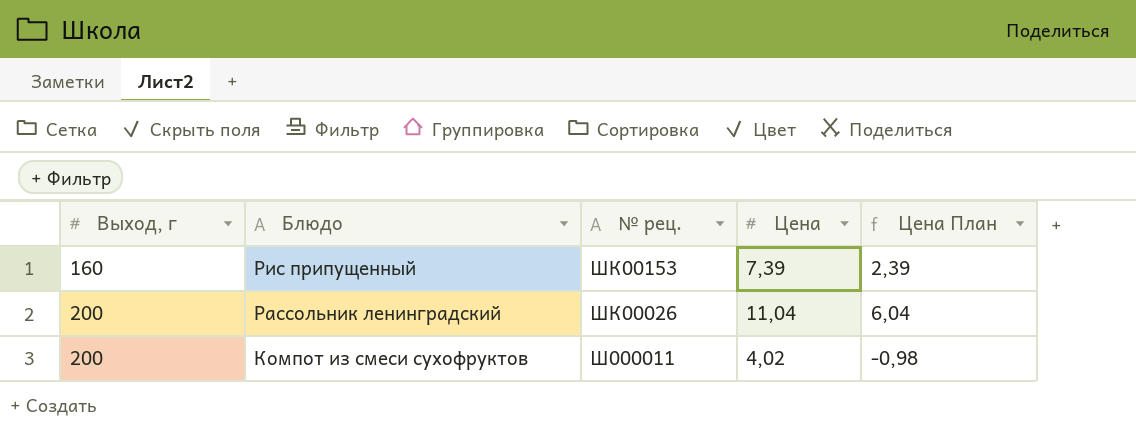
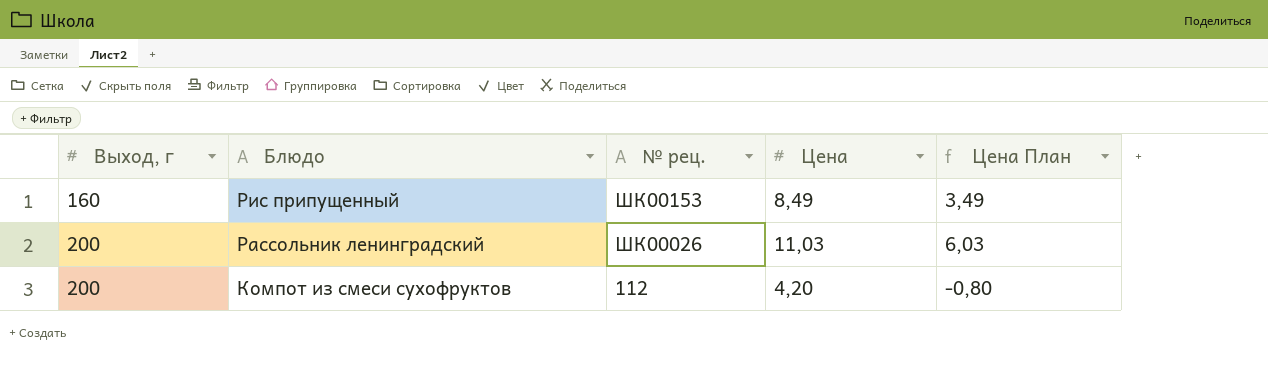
Рис припущенный | Цена: 7,39 -> 8,49
Рис припущенный | Цена План: 2,39 -> 3,49
Рассольник ленинградский | Цена: 11,04 -> 11,03
Рассольник ленинградский | Цена План: 6,04 -> 6,03
Компот из смеси сухофруктов | № рец.: Ш000011 -> 112
Компот из смеси сухофруктов | Цена: 4,02 -> 4,20
Компот из смеси сухофруктов | Цена План: -0,98 -> -0,80

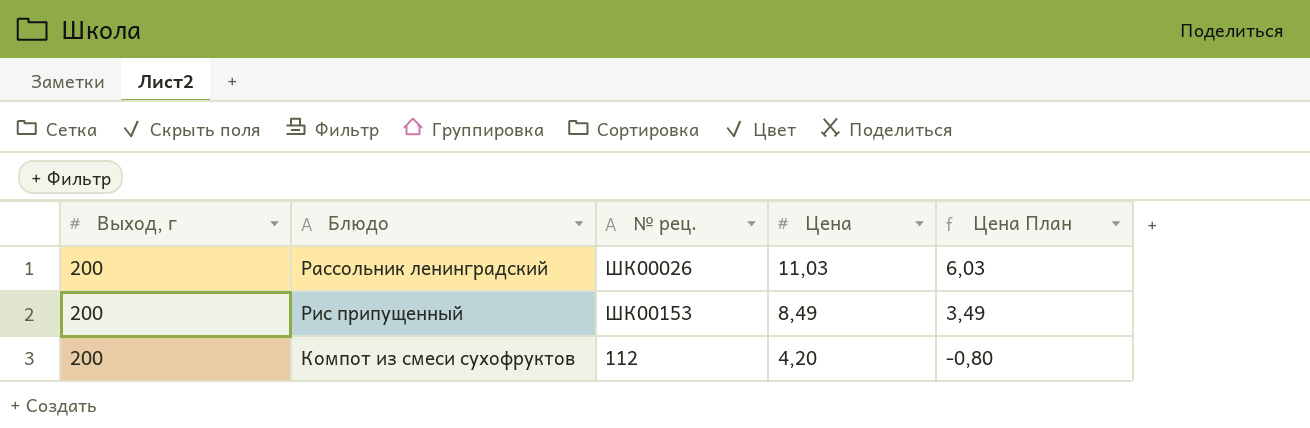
row order: Выход, г ascending -> Цена descending
Рис припущенный | Выход, г: 160 -> 200

